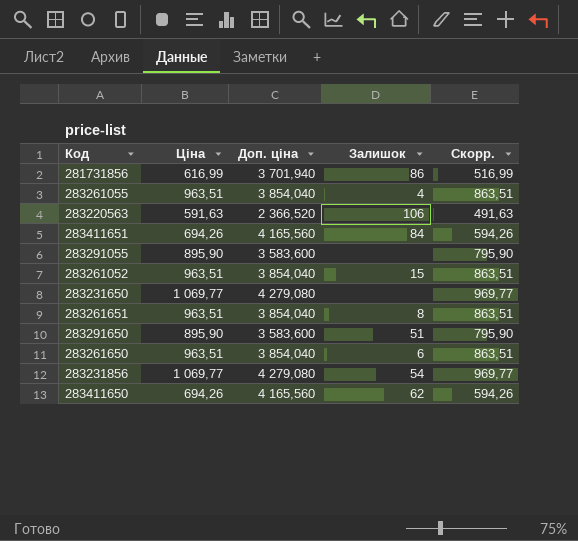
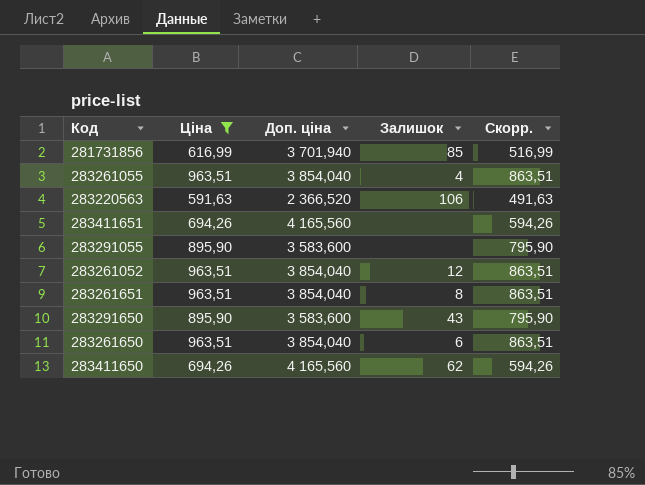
filter: none -> Ціна != 1 069,77
281731856 | Залишок: 86 -> 85
283411651 | Залишок: 84 -> none
283261052 | Залишок: 15 -> 12
283291650 | Залишок: 51 -> 43

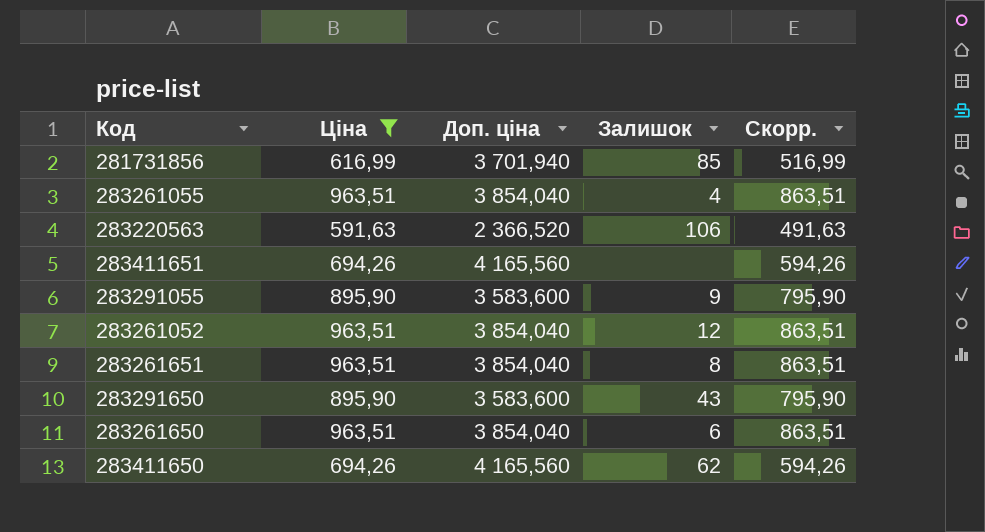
283291055 | Залишок: none -> 9

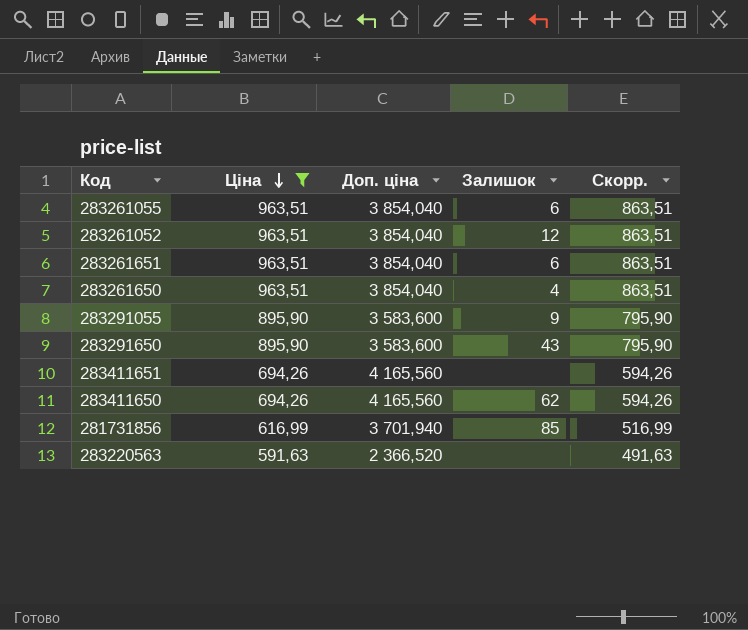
row order: none -> Ціна descending
283261055 | Залишок: 4 -> 6
283261651 | Залишок: 8 -> 6
283261650 | Залишок: 6 -> 4
283220563 | Залишок: 106 -> none

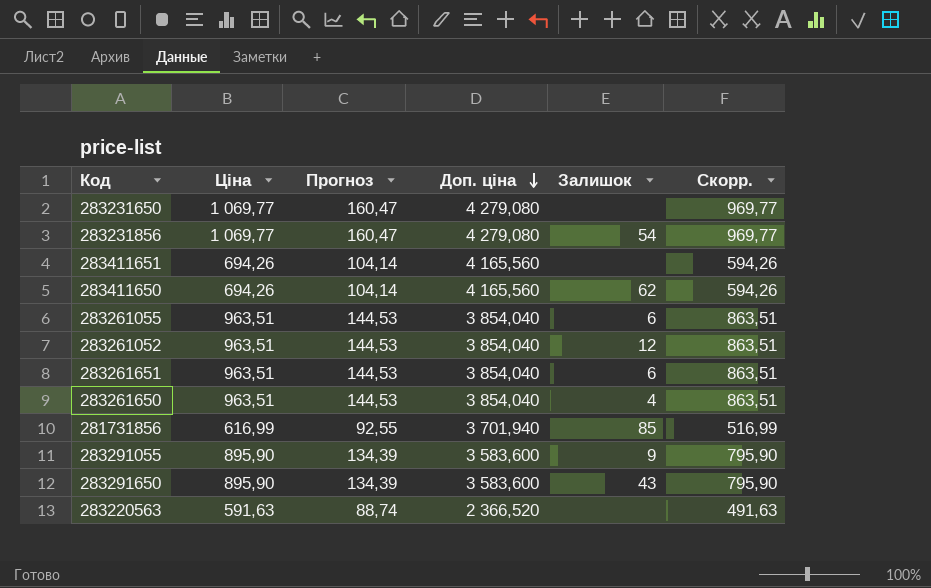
filter: Ціна != 1 069,77 -> none
row order: Ціна descending -> Доп. ціна descending
column Прогноз | formula: none -> [Ціна] * 0,15

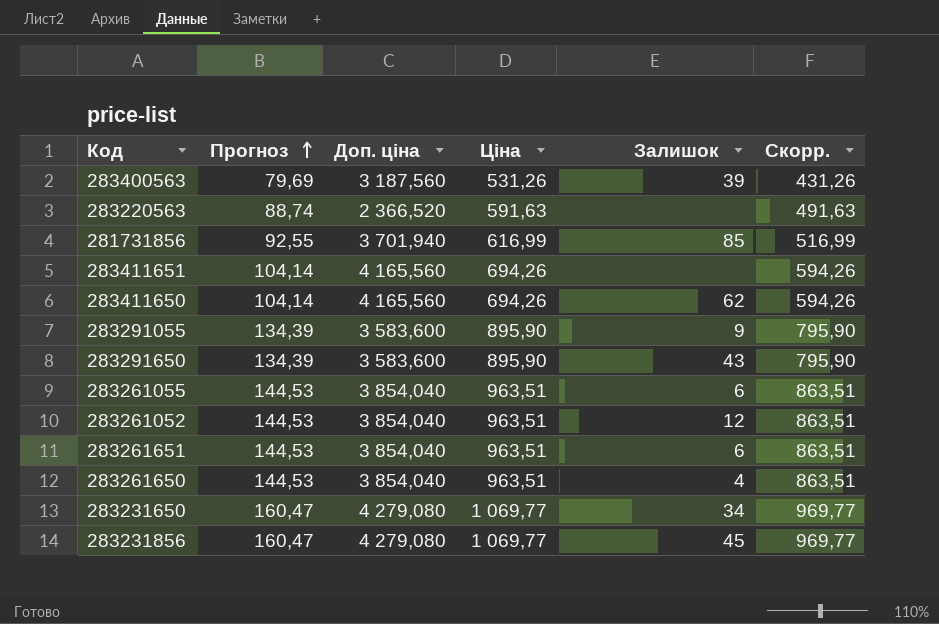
row order: Доп. ціна descending -> Прогноз ascending
column Ціна | position: 2 -> 4
row 283400563: none -> 79,69 | 3 187,560 | 531,26 | 39 | 431,26
283231650 | Залишок: none -> 34
283231856 | Залишок: 54 -> 45

